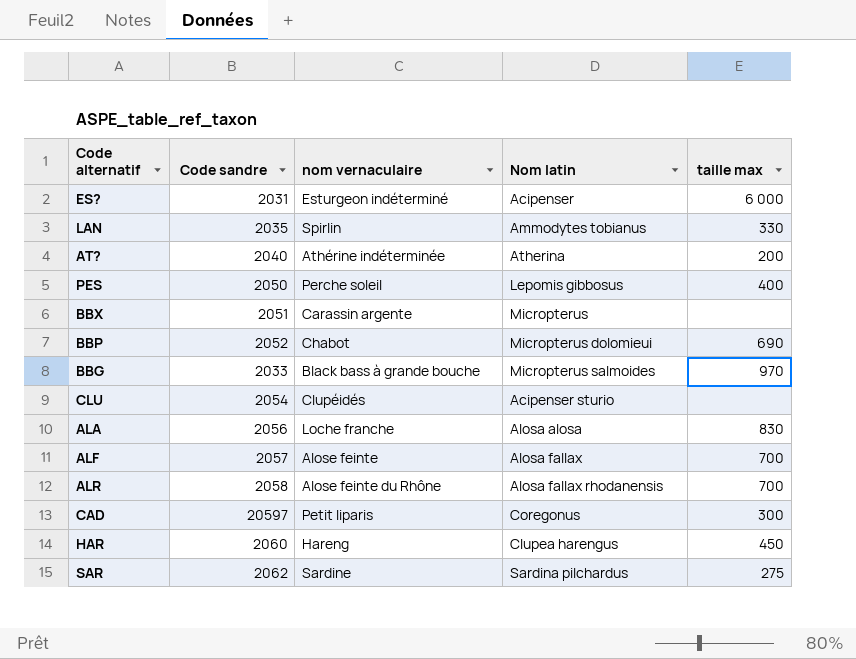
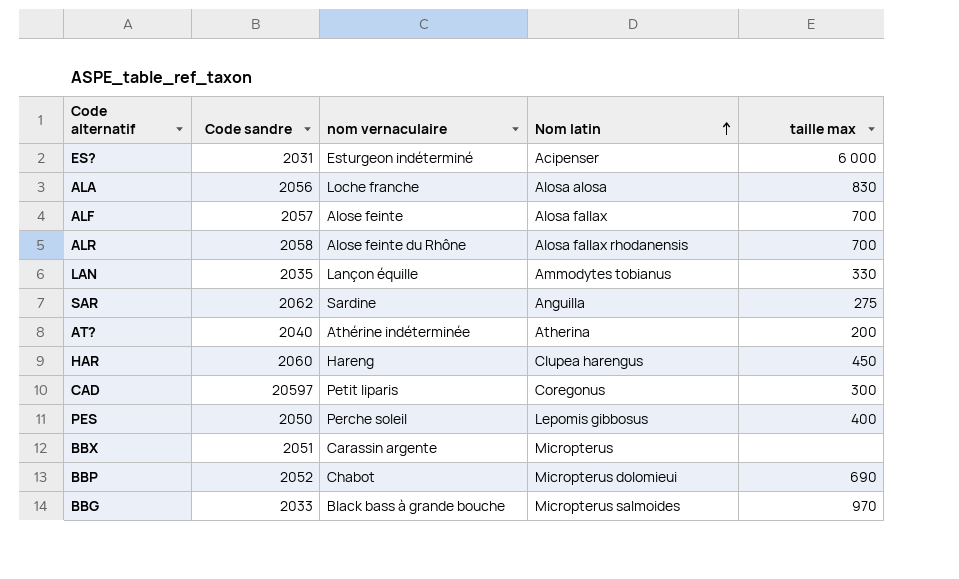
row order: none -> Nom latin ascending
row CLU: 2054 | Clupéidés | Acipenser sturio | none -> none
LAN | nom vernaculaire: Spirlin -> Lançon équille
SAR | Nom latin: Sardina pilchardus -> Anguilla

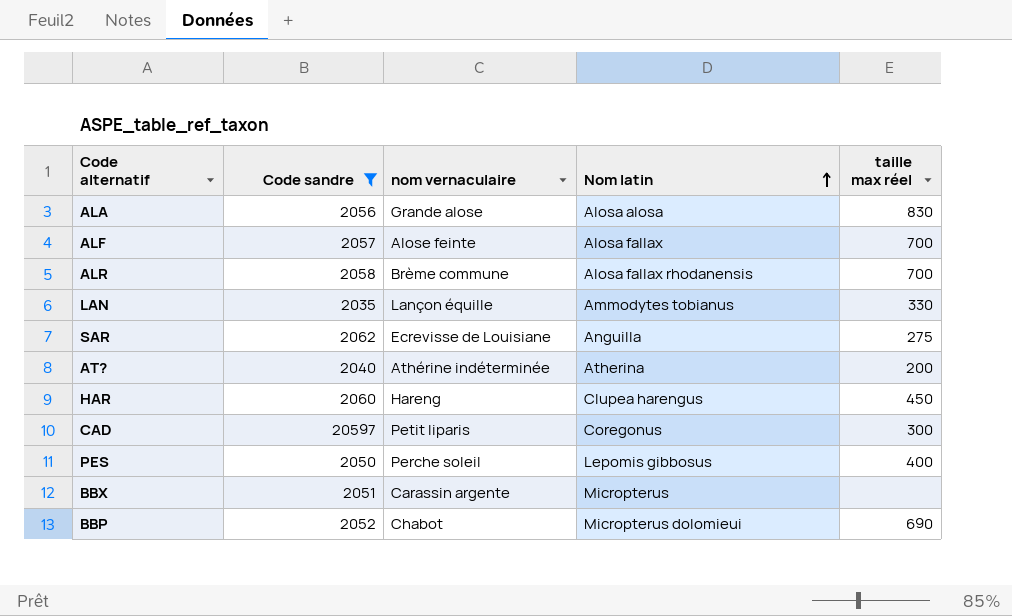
filter: none -> Code sandre >= 2035
column name: taille max -> taille max réel
ALA | nom vernaculaire: Loche franche -> Grande alose
ALR | nom vernaculaire: Alose feinte du Rhône -> Brème commune
SAR | nom vernaculaire: Sardine -> Ecrevisse de Louisiane

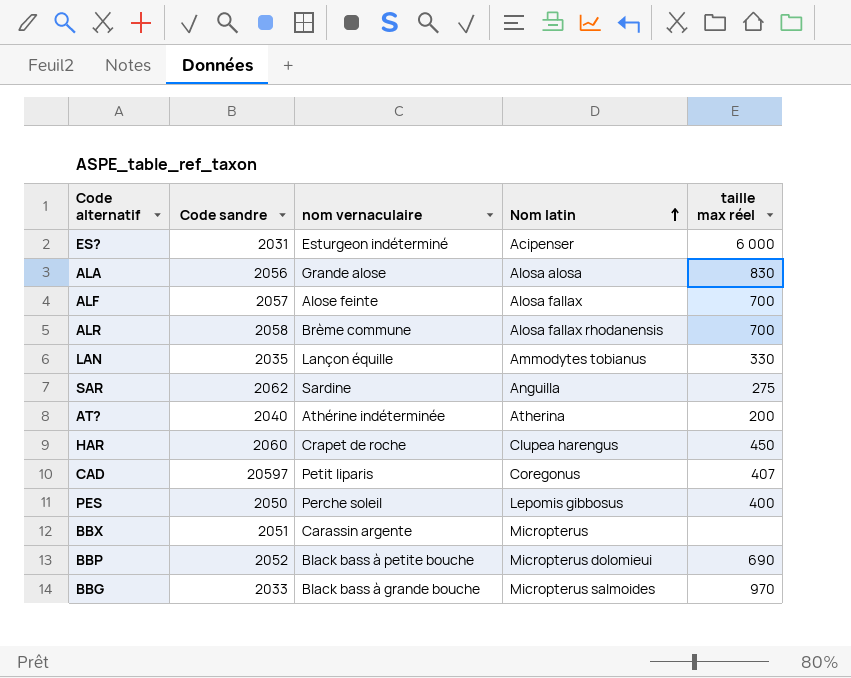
filter: Code sandre >= 2035 -> none
SAR | nom vernaculaire: Ecrevisse de Louisiane -> Sardine
HAR | nom vernaculaire: Hareng -> Crapet de roche
CAD | taille max réel: 300 -> 407
BBP | nom vernaculaire: Chabot -> Black bass à petite bouche

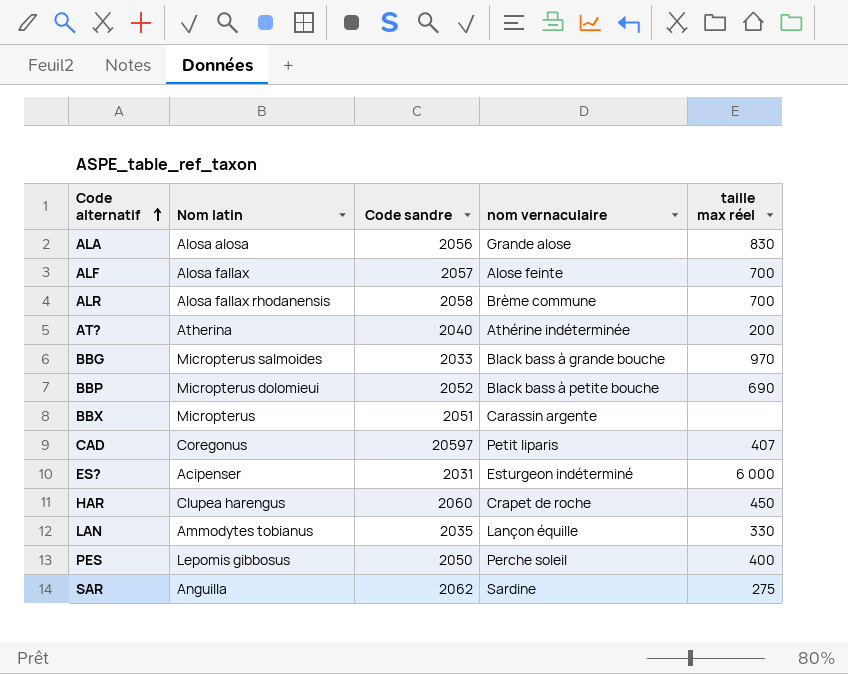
row order: Nom latin ascending -> Code alternatif ascending
column Nom latin | position: 4 -> 2

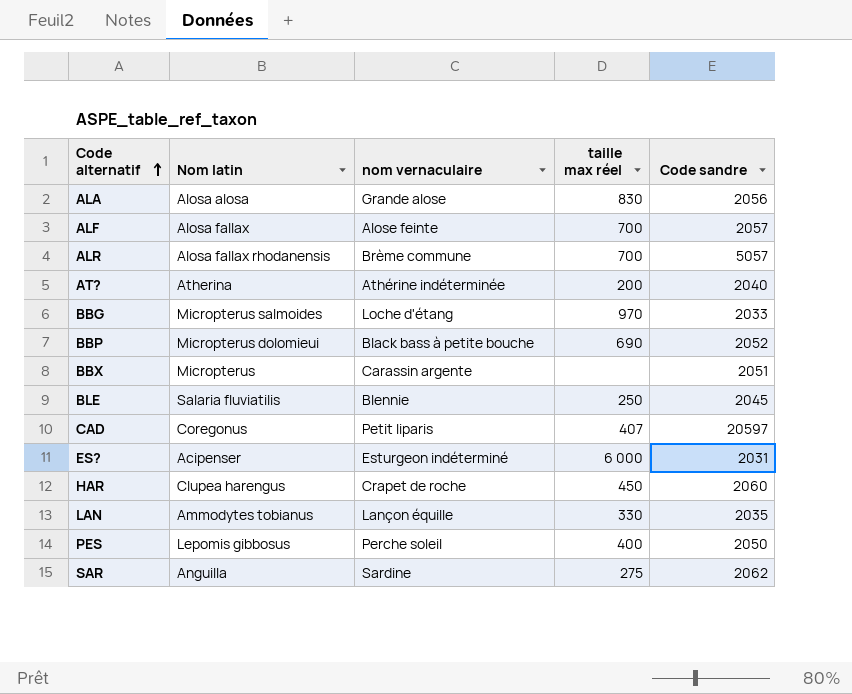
column Code sandre | position: 3 -> 5
ALR | Code sandre: 2058 -> 5057
BBG | nom vernaculaire: Black bass à grande bouche -> Loche d'étang
row BLE: none -> Salaria fluviatilis | Blennie | 250 | 2045

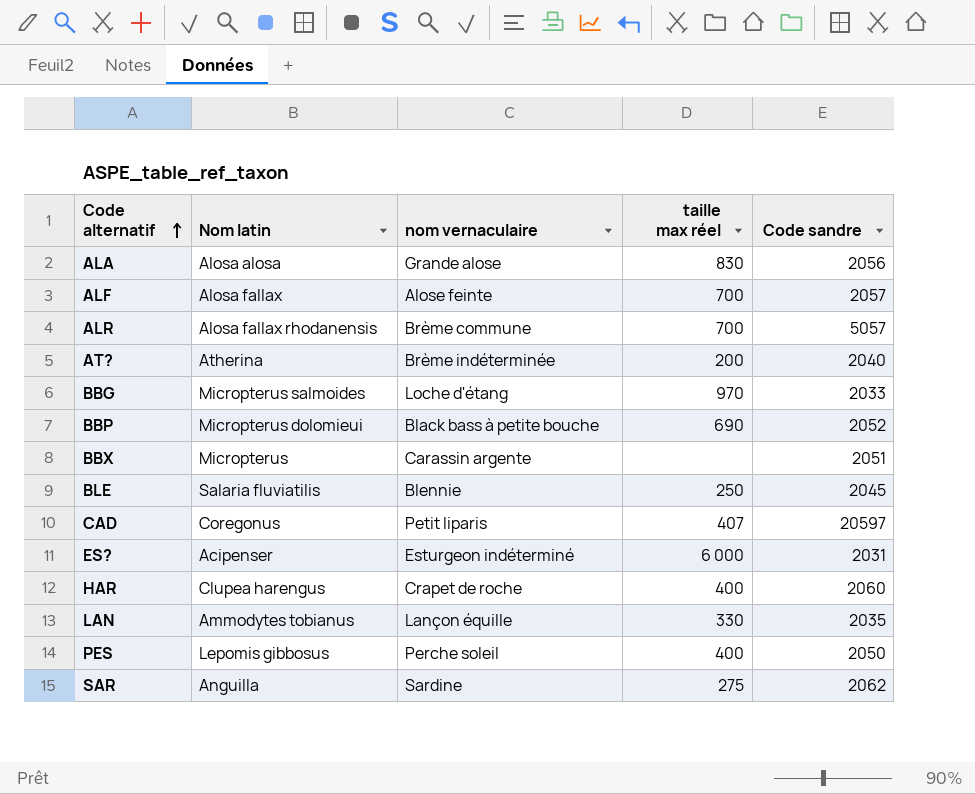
AT? | nom vernaculaire: Athérine indéterminée -> Brème indéterminée
HAR | taille max réel: 450 -> 400

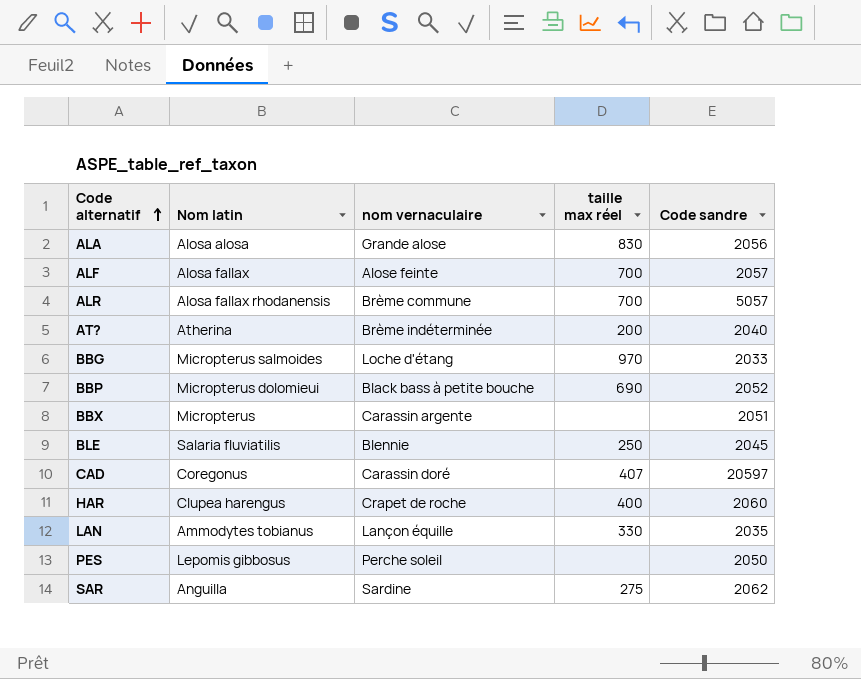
row ES?: Acipenser | Esturgeon indéterminé | 6 000 | 2031 -> none
CAD | nom vernaculaire: Petit liparis -> Carassin doré
PES | taille max réel: 400 -> none

